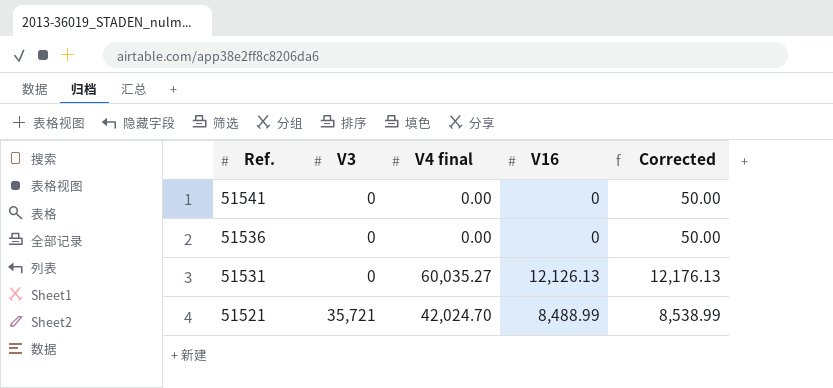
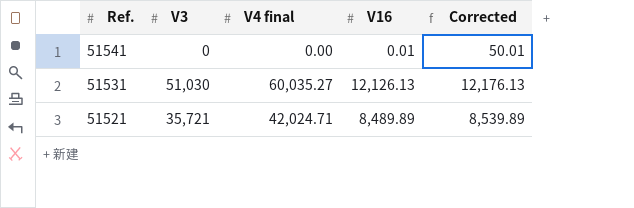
row 51536: 0 | 0.00 | 0 | 50.00 -> none
51541 | V16: 0 -> 0.01
51541 | Corrected: 50.00 -> 50.01
51531 | V3: 0 -> 51,030
51521 | V4 final: 42,024.70 -> 42,024.71
51521 | V16: 8,488.99 -> 8,489.89
51521 | Corrected: 8,538.99 -> 8,539.89

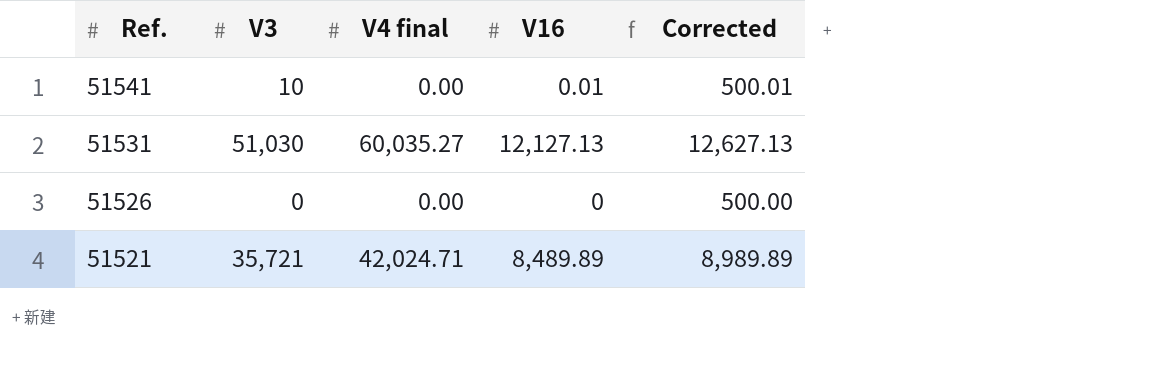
column Corrected | formula: [V16] + 50 -> [V16] + 500
51541 | V3: 0 -> 10
51531 | V16: 12,126.13 -> 12,127.13
row 51526: none -> 0 | 0.00 | 0 | 500.00

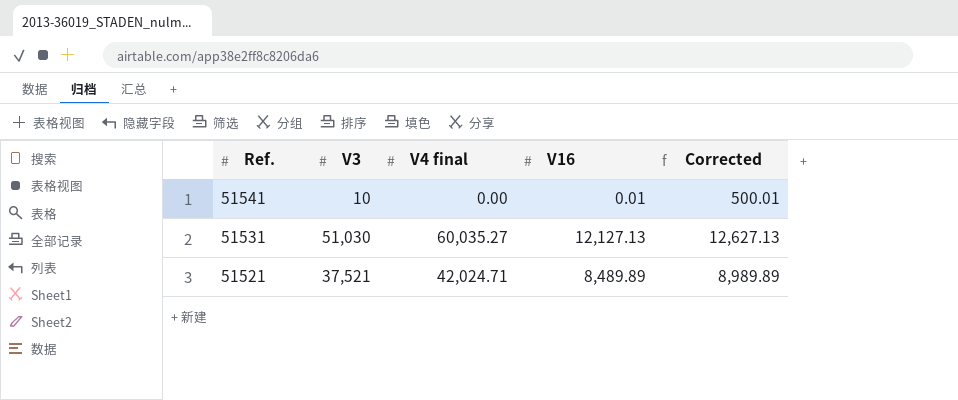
row 51526: 0 | 0.00 | 0 | 500.00 -> none
51521 | V3: 35,721 -> 37,521

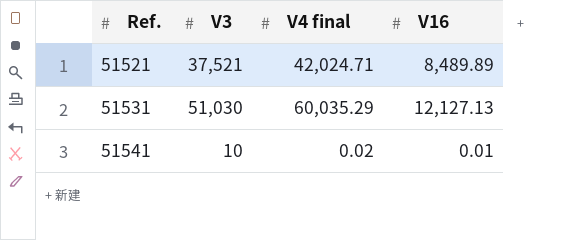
row order: Ref. descending -> Ref. ascending
column Corrected | formula: [V16] + 500 -> none
51531 | V4 final: 60,035.27 -> 60,035.29
51541 | V4 final: 0.00 -> 0.02

